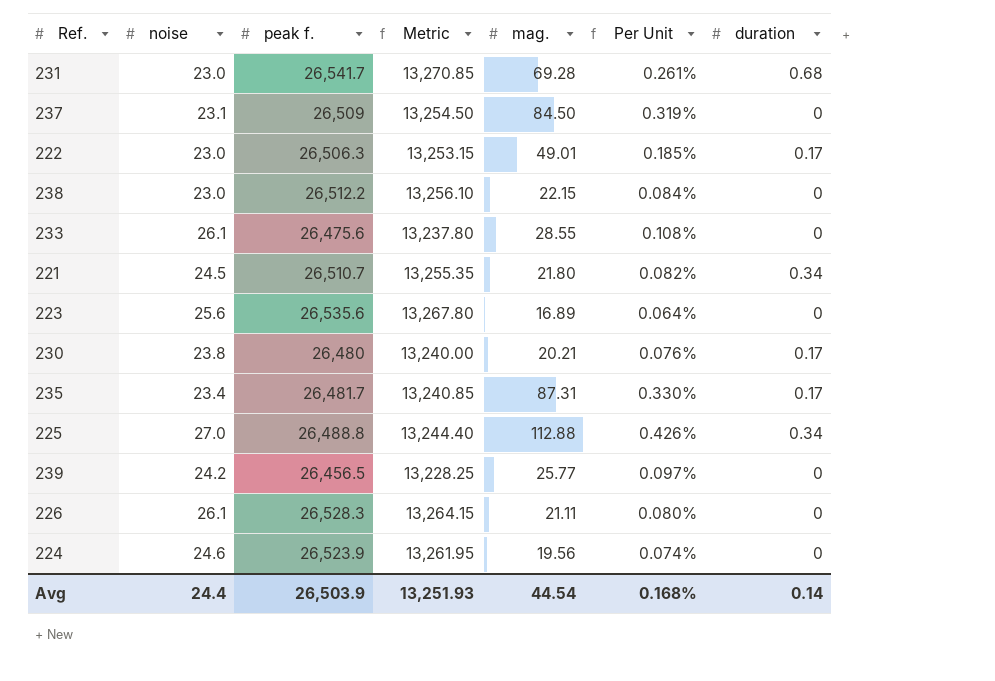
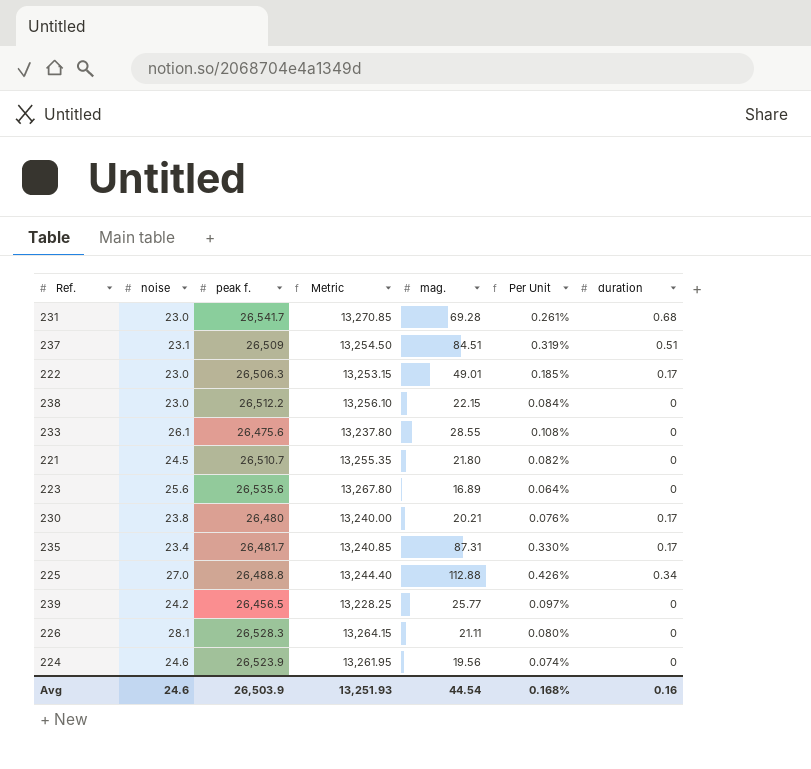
237 | mag.: 84.50 -> 84.51
237 | duration: 0 -> 0.51
221 | duration: 0.34 -> 0
226 | noise: 26.1 -> 28.1
Avg | noise: 24.4 -> 24.6
Avg | duration: 0.14 -> 0.16

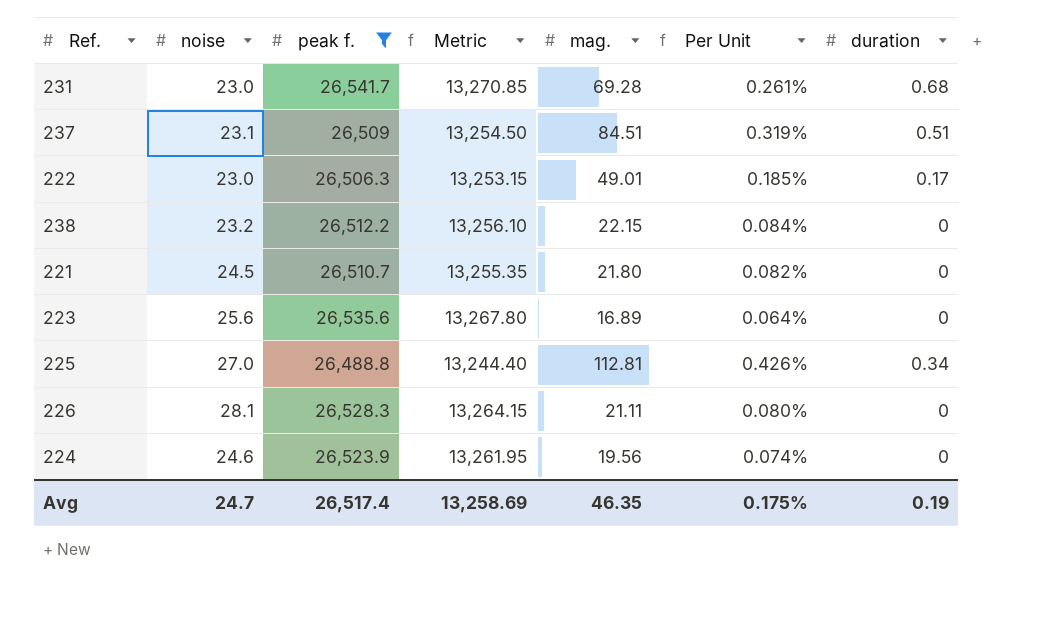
filter: none -> peak f. >= 26,488.8
238 | noise: 23.0 -> 23.2
225 | mag.: 112.88 -> 112.81
Avg | noise: 24.6 -> 24.7
Avg | peak f.: 26,503.9 -> 26,517.4
Avg | Metric: 13,251.93 -> 13,258.69
Avg | mag.: 44.54 -> 46.35
Avg | Per Unit: 0.168% -> 0.175%
Avg | duration: 0.16 -> 0.19

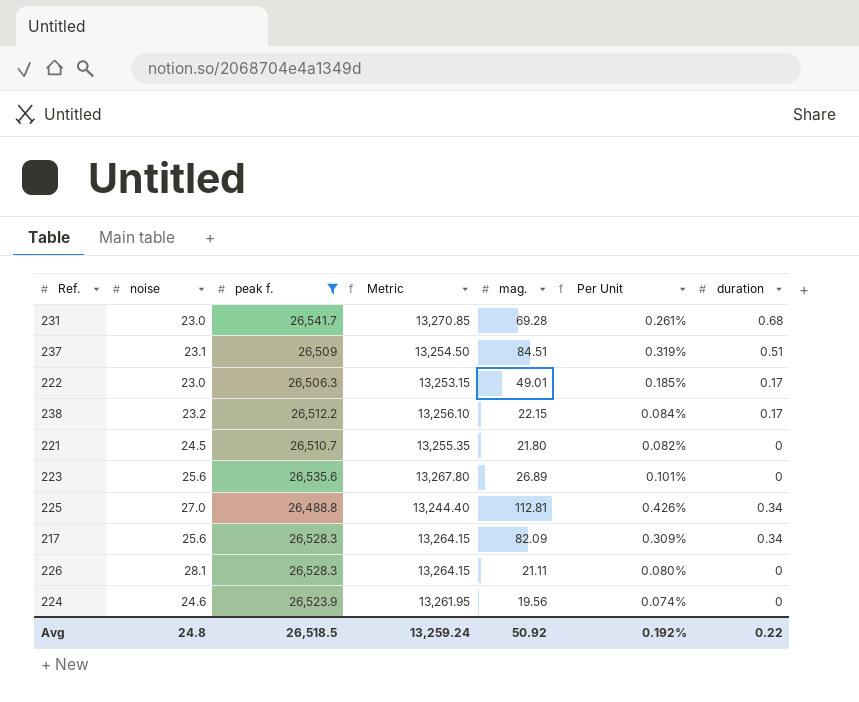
238 | duration: 0 -> 0.17
223 | mag.: 16.89 -> 26.89
223 | Per Unit: 0.064% -> 0.101%
row 217: none -> 25.6 | 26,528.3 | 13,264.15 | 82.09 | 0.309% | 0.34
Avg | noise: 24.7 -> 24.8
Avg | peak f.: 26,517.4 -> 26,518.5
Avg | Metric: 13,258.69 -> 13,259.24
Avg | mag.: 46.35 -> 50.92
Avg | Per Unit: 0.175% -> 0.192%
Avg | duration: 0.19 -> 0.22

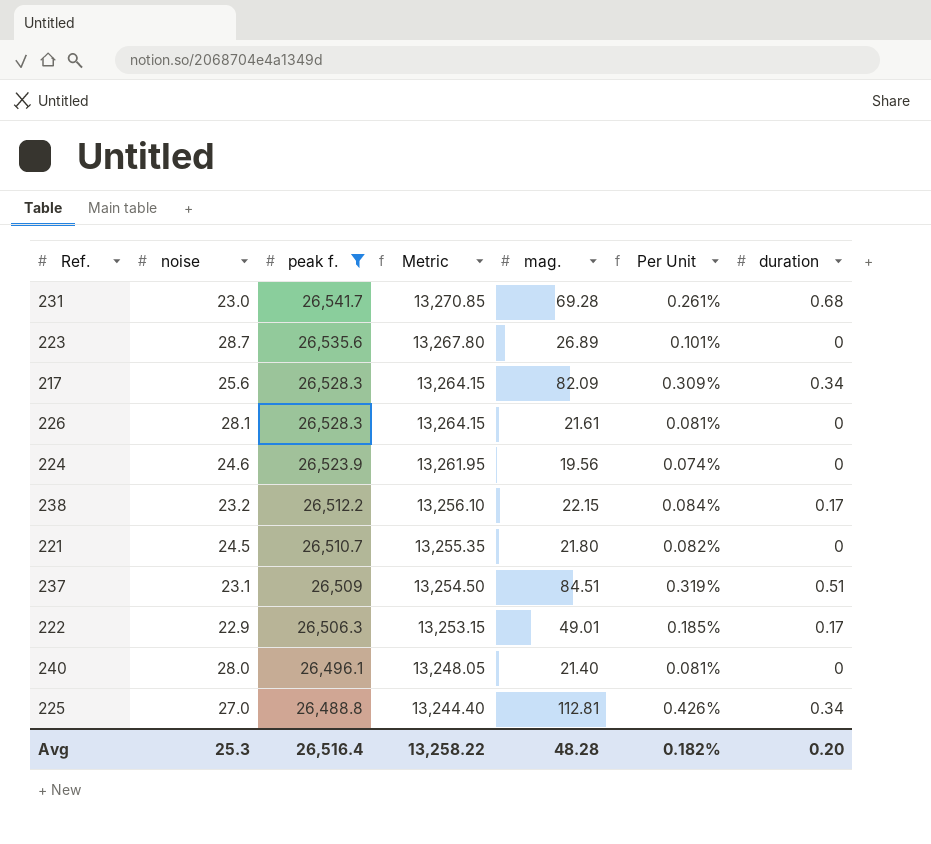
row order: none -> peak f. descending
223 | noise: 25.6 -> 28.7
226 | mag.: 21.11 -> 21.61
226 | Per Unit: 0.080% -> 0.081%
222 | noise: 23.0 -> 22.9
row 240: none -> 28.0 | 26,496.1 | 13,248.05 | 21.40 | 0.081% | 0
Avg | noise: 24.8 -> 25.3
Avg | peak f.: 26,518.5 -> 26,516.4
Avg | Metric: 13,259.24 -> 13,258.22
Avg | mag.: 50.92 -> 48.28
Avg | Per Unit: 0.192% -> 0.182%
Avg | duration: 0.22 -> 0.20

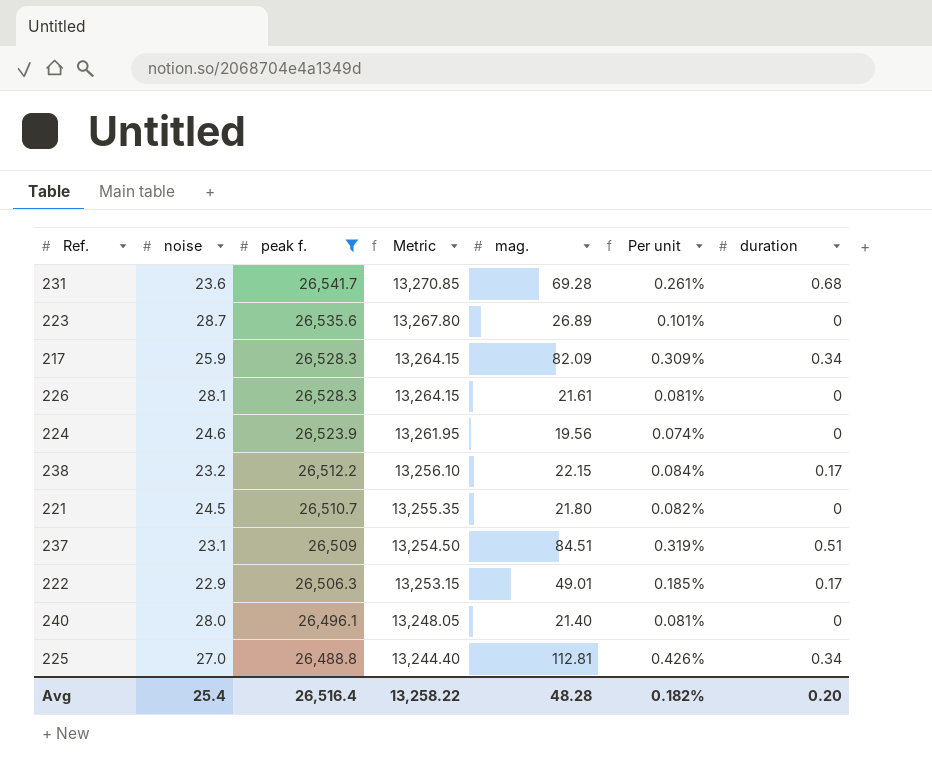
column name: Per Unit -> Per unit
231 | noise: 23.0 -> 23.6
217 | noise: 25.6 -> 25.9
Avg | noise: 25.3 -> 25.4

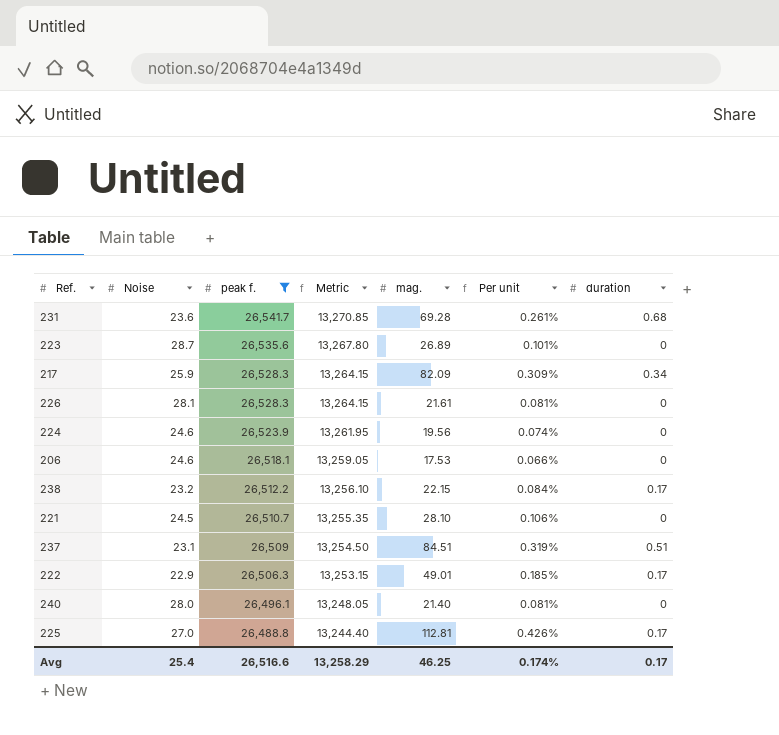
column name: noise -> Noise
row 206: none -> 24.6 | 26,518.1 | 13,259.05 | 17.53 | 0.066% | 0
221 | mag.: 21.80 -> 28.10
221 | Per unit: 0.082% -> 0.106%
225 | duration: 0.34 -> 0.17
Avg | peak f.: 26,516.4 -> 26,516.6
Avg | Metric: 13,258.22 -> 13,258.29
Avg | mag.: 48.28 -> 46.25
Avg | Per unit: 0.182% -> 0.174%
Avg | duration: 0.20 -> 0.17

